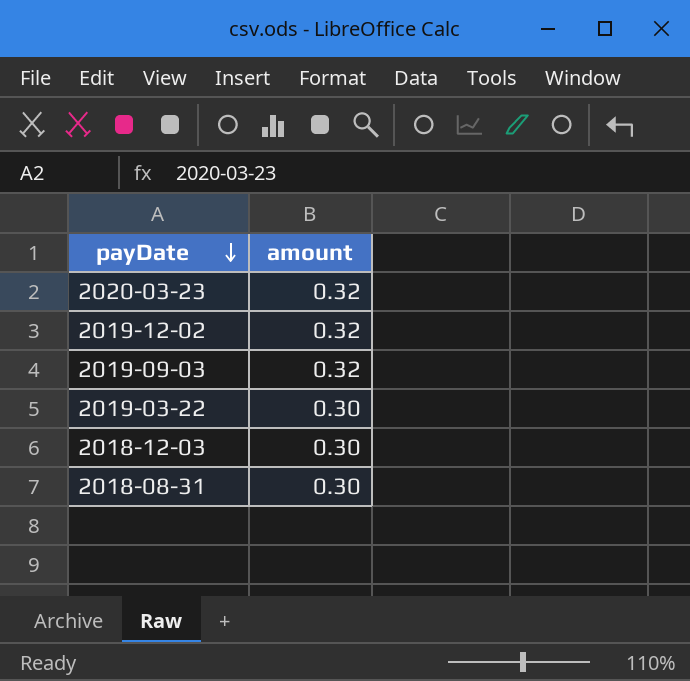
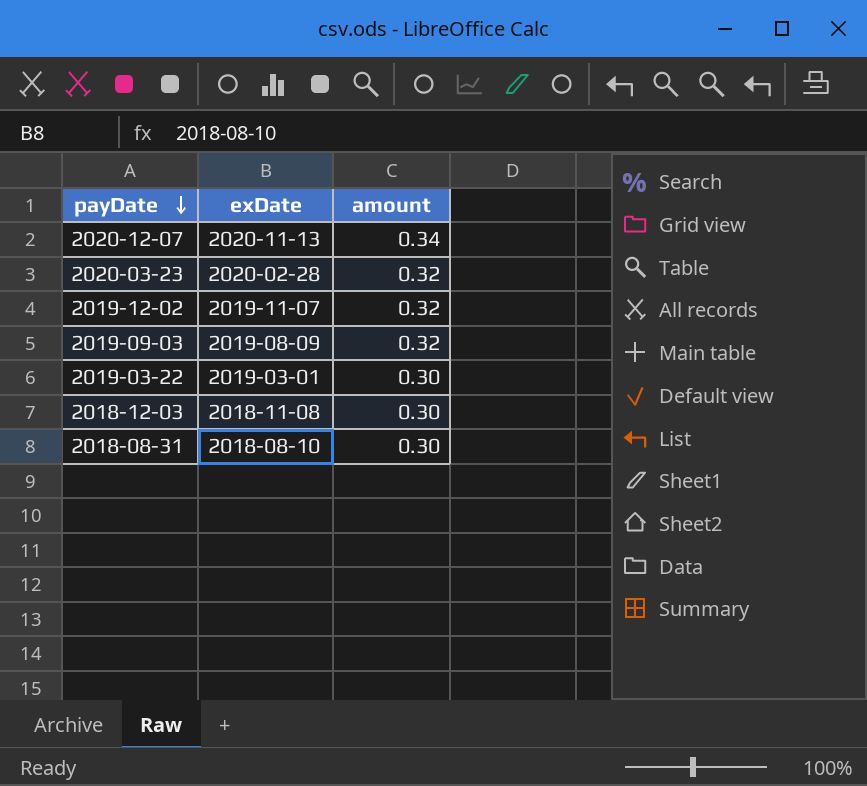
column exDate | position: none -> 2
row 2020-12-07: none -> 2020-11-13 | 0.34

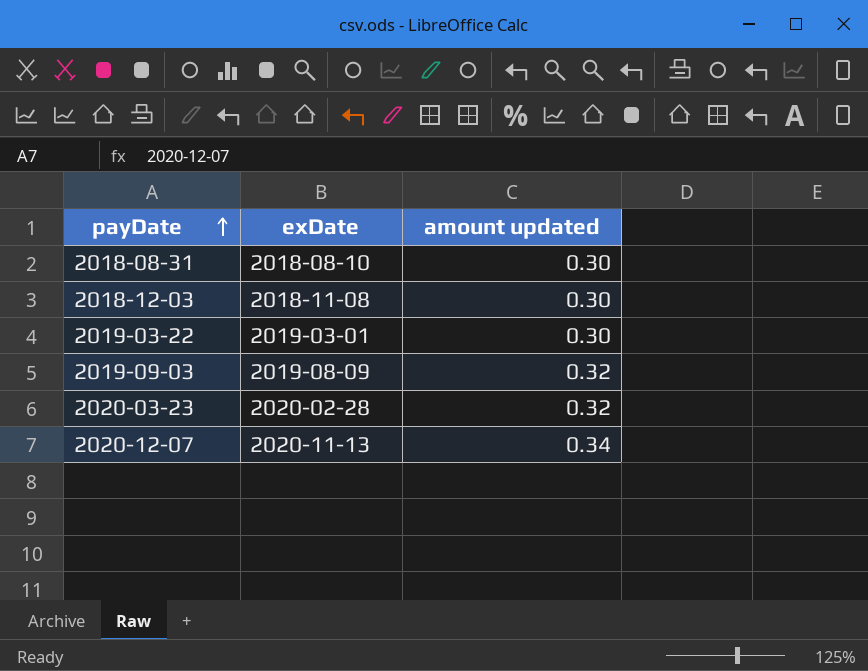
row order: payDate descending -> payDate ascending
column name: amount -> amount updated
row 2019-12-02: 2019-11-07 | 0.32 -> none

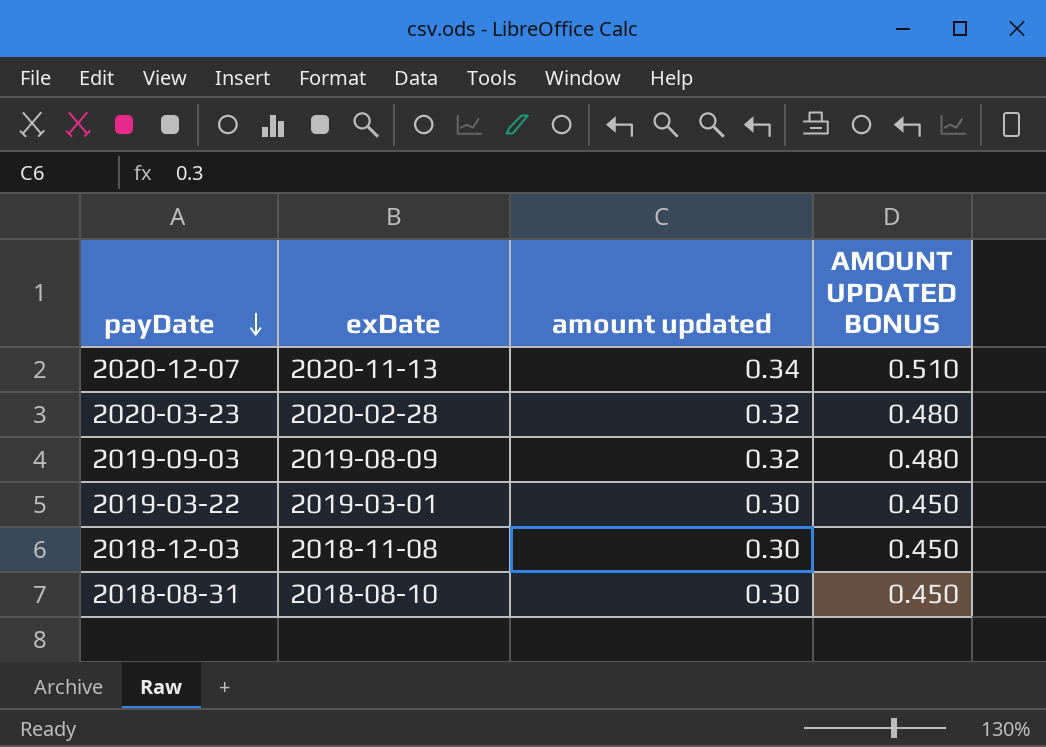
row order: payDate ascending -> payDate descending
column AMOUNT UPDATED BONUS | formula: none -> [amount updated] * 1.5

